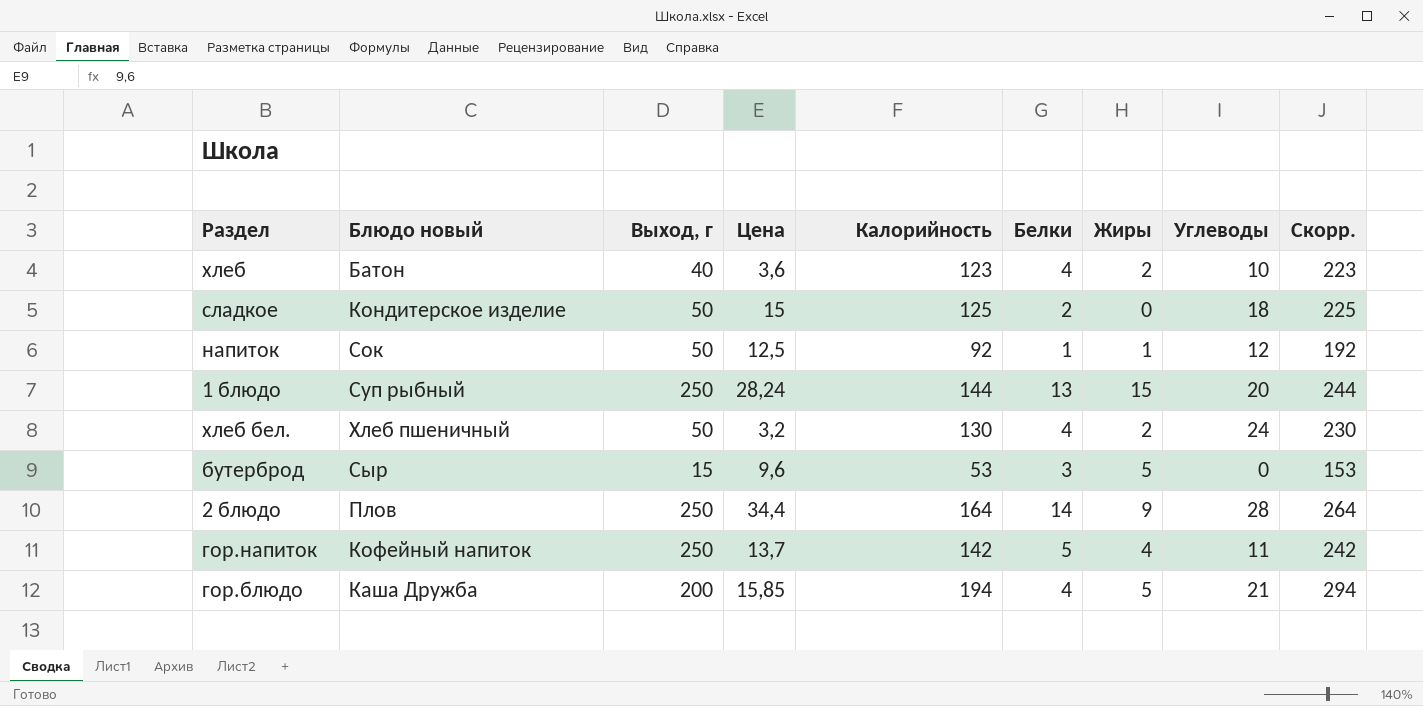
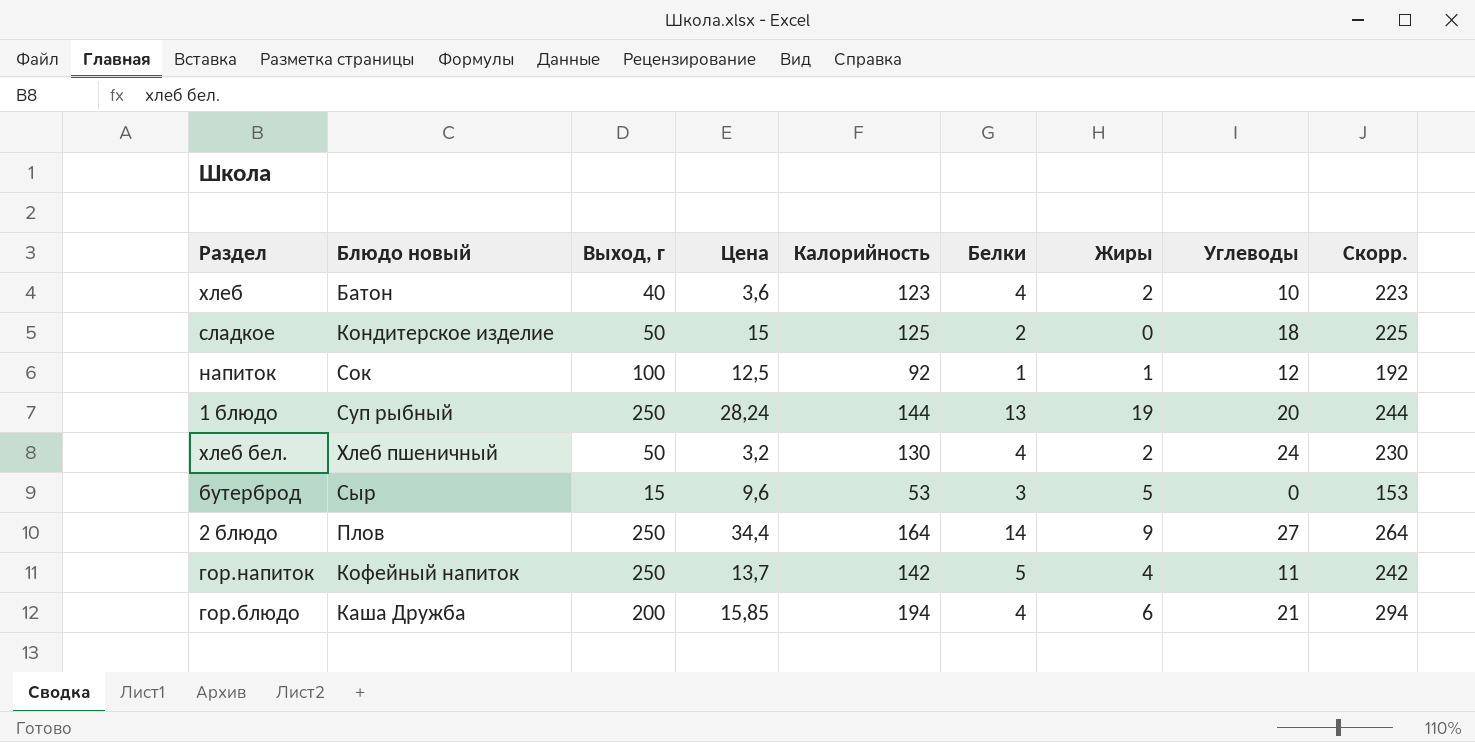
напиток | Выход, г: 50 -> 100
1 блюдо | Жиры: 15 -> 19
2 блюдо | Углеводы: 28 -> 27
гор.блюдо | Жиры: 5 -> 6

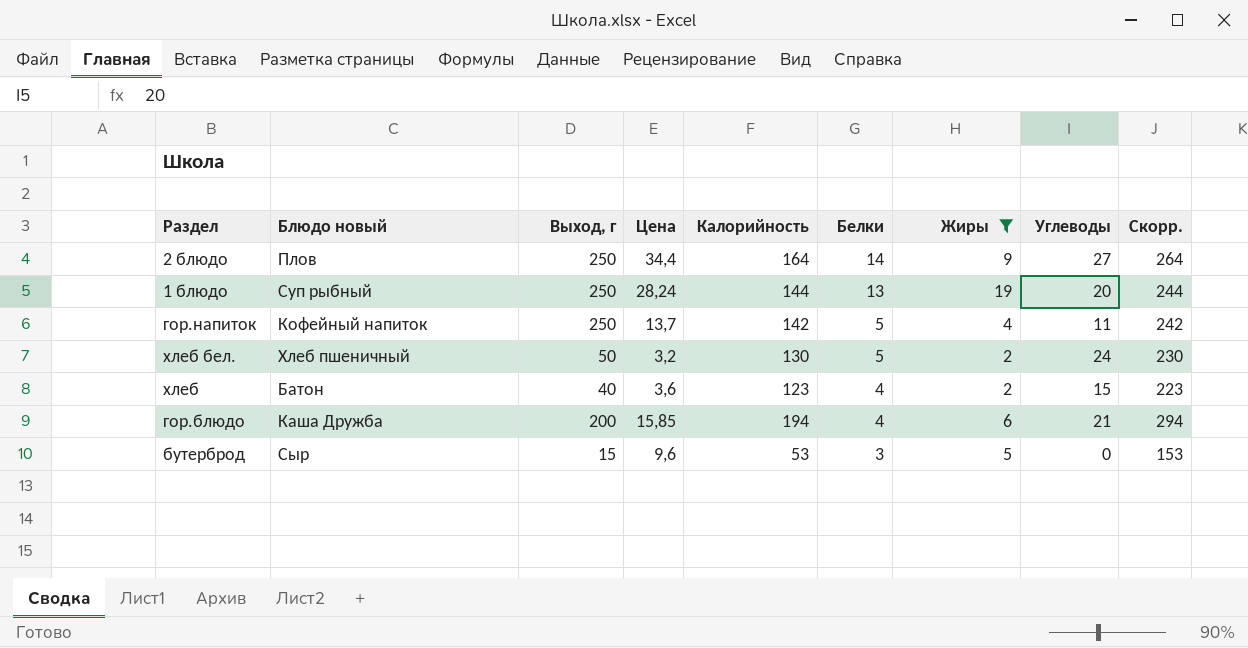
filter: none -> Жиры >= 2
row order: none -> Белки descending
хлеб бел. | Белки: 4 -> 5
хлеб | Углеводы: 10 -> 15

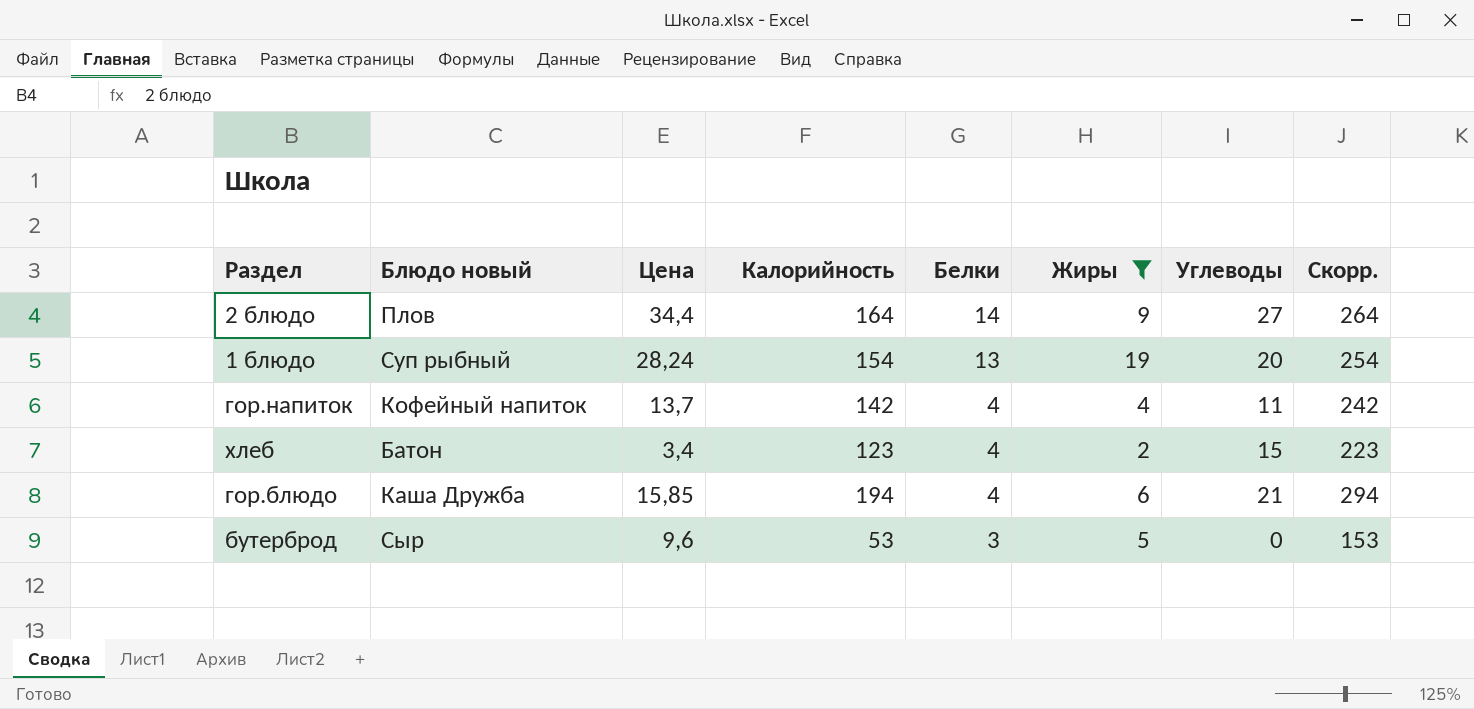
column Выход, г | position: 3 -> none
row хлеб бел.: Хлеб пшеничный | 50 | 3,2 | 130 | 5 | 2 | 24 | 230 -> none
1 блюдо | Калорийность: 144 -> 154
1 блюдо | Скорр.: 244 -> 254
гор.напиток | Белки: 5 -> 4
хлеб | Цена: 3,6 -> 3,4

